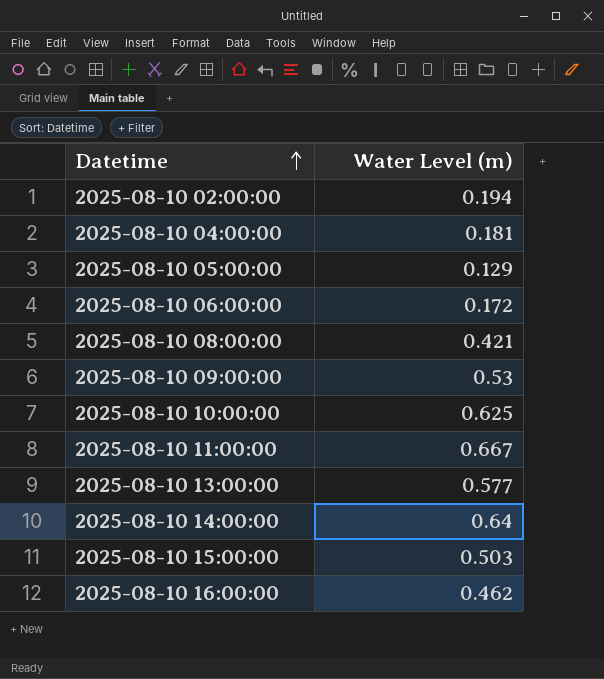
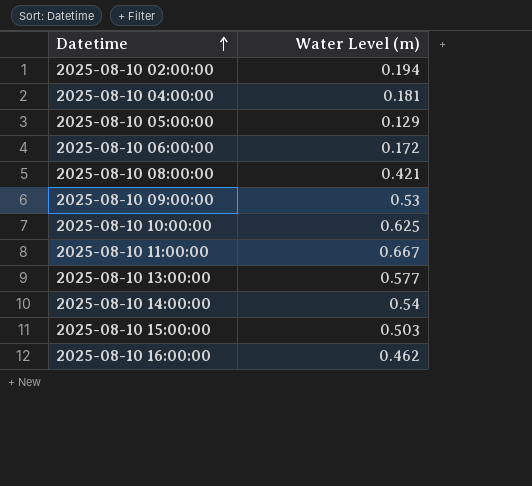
2025-08-10 14:00:00 | Water Level (m): 0.64 -> 0.54

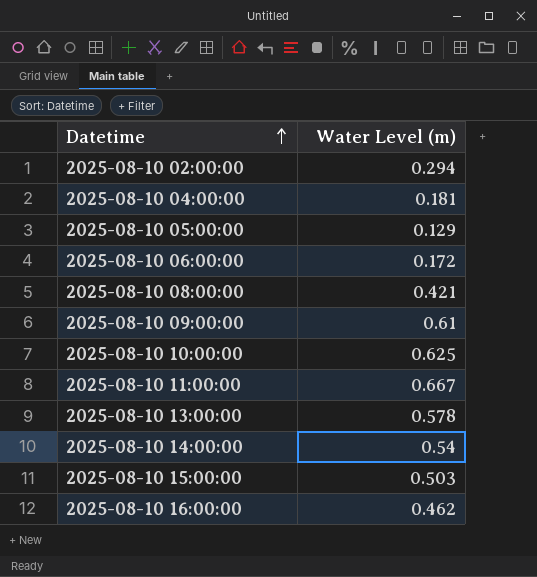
2025-08-10 02:00:00 | Water Level (m): 0.194 -> 0.294
2025-08-10 09:00:00 | Water Level (m): 0.53 -> 0.61
2025-08-10 13:00:00 | Water Level (m): 0.577 -> 0.578

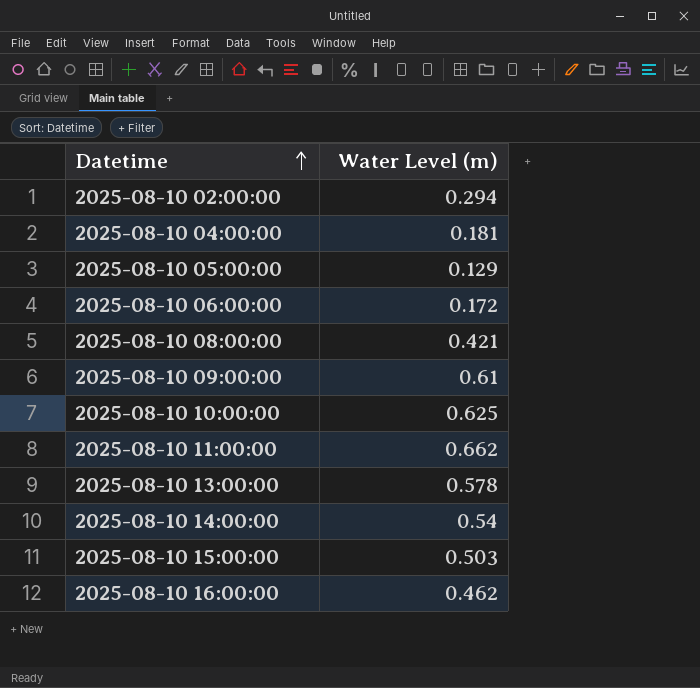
2025-08-10 11:00:00 | Water Level (m): 0.667 -> 0.662

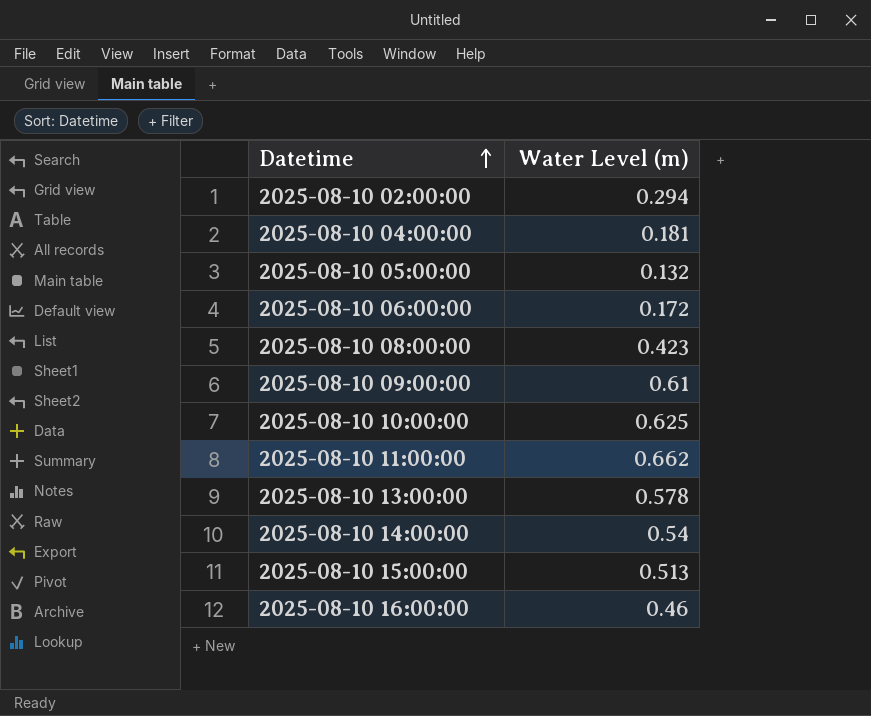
2025-08-10 05:00:00 | Water Level (m): 0.129 -> 0.132
2025-08-10 08:00:00 | Water Level (m): 0.421 -> 0.423
2025-08-10 15:00:00 | Water Level (m): 0.503 -> 0.513
2025-08-10 16:00:00 | Water Level (m): 0.462 -> 0.46

